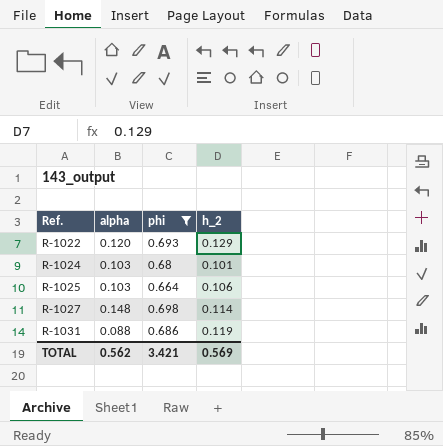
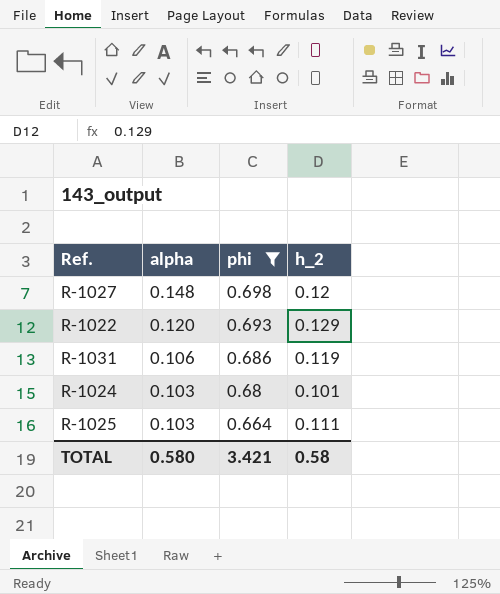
row order: Ref. ascending -> alpha descending
R-1027 | h_2: 0.114 -> 0.12
R-1031 | alpha: 0.088 -> 0.106
R-1025 | h_2: 0.106 -> 0.111
TOTAL | alpha: 0.562 -> 0.580
TOTAL | h_2: 0.569 -> 0.58

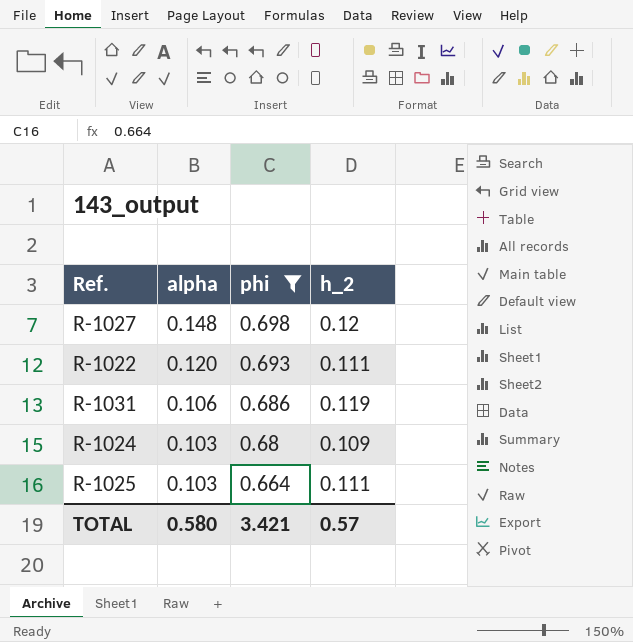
R-1022 | h_2: 0.129 -> 0.111
R-1024 | h_2: 0.101 -> 0.109
TOTAL | h_2: 0.58 -> 0.57

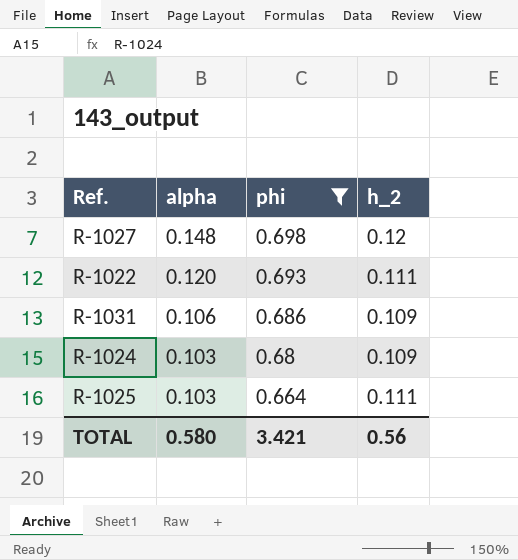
R-1031 | h_2: 0.119 -> 0.109
TOTAL | h_2: 0.57 -> 0.56

